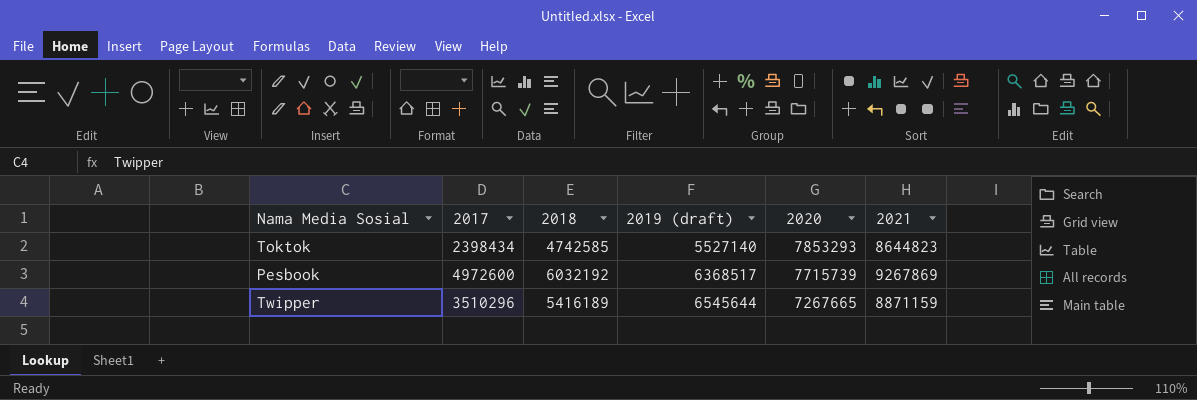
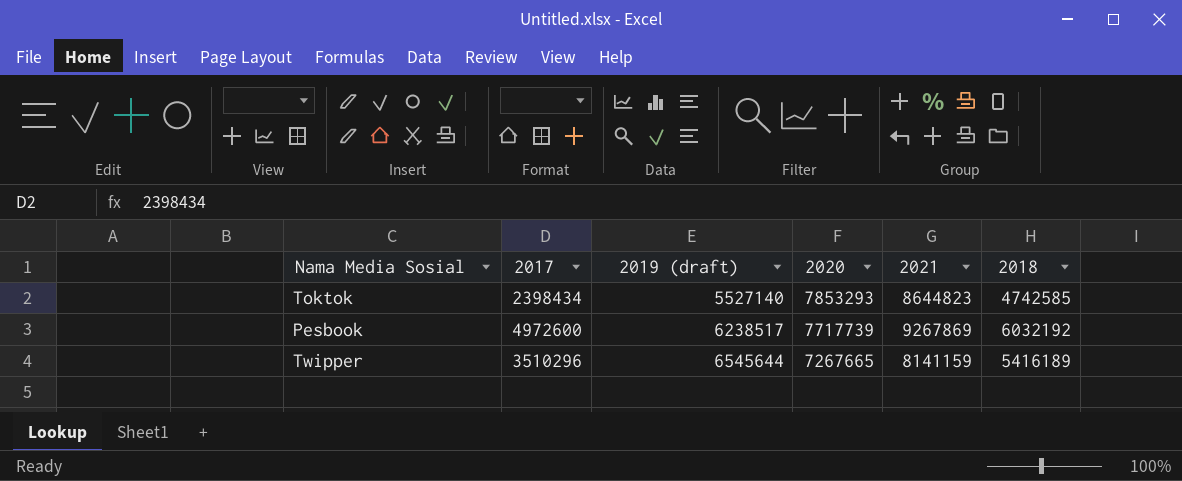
column 2018 | position: 3 -> 6
Pesbook | 2019 (draft): 6368517 -> 6238517
Pesbook | 2020: 7715739 -> 7717739
Twipper | 2021: 8871159 -> 8141159

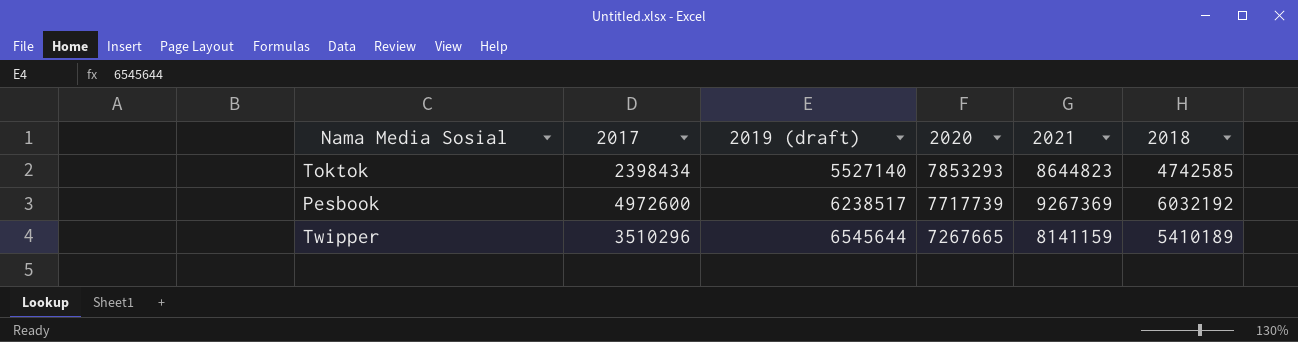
Pesbook | 2021: 9267869 -> 9267369
Twipper | 2018: 5416189 -> 5410189

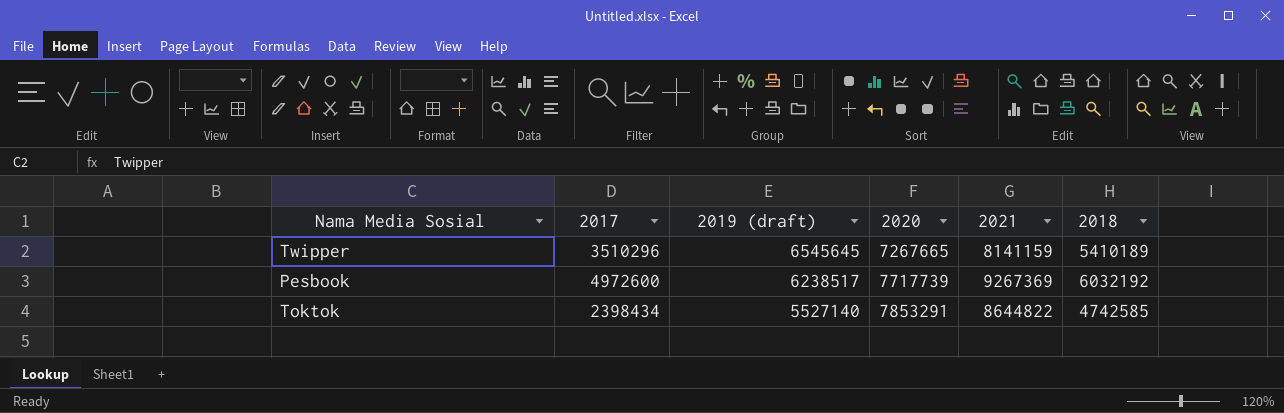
row order: 2019 (draft) ascending -> 2019 (draft) descending
Twipper | 2019 (draft): 6545644 -> 6545645
Toktok | 2020: 7853293 -> 7853291
Toktok | 2021: 8644823 -> 8644822

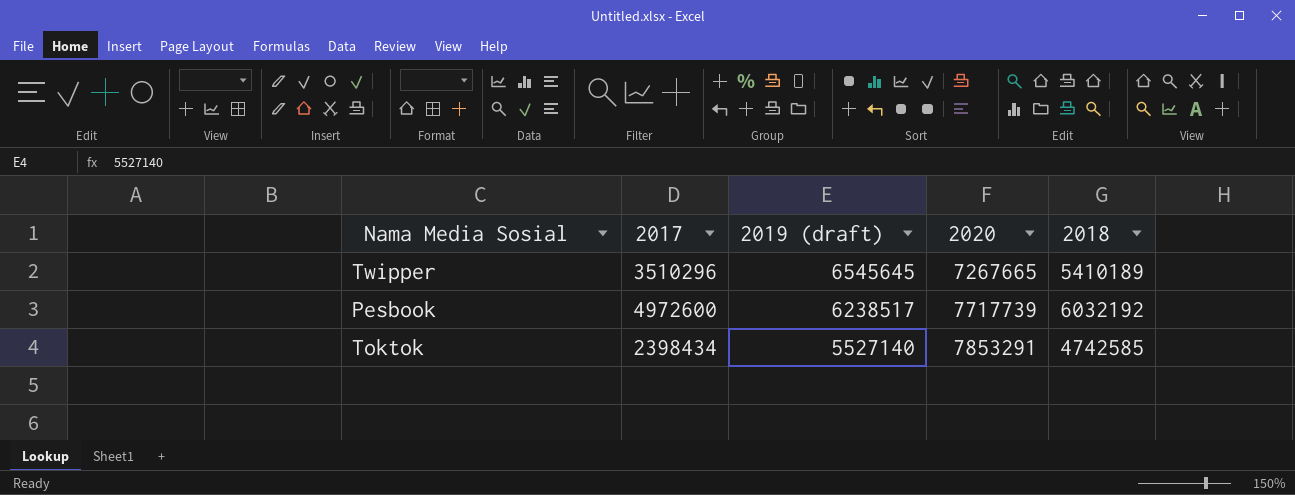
column 2021 | position: 5 -> none

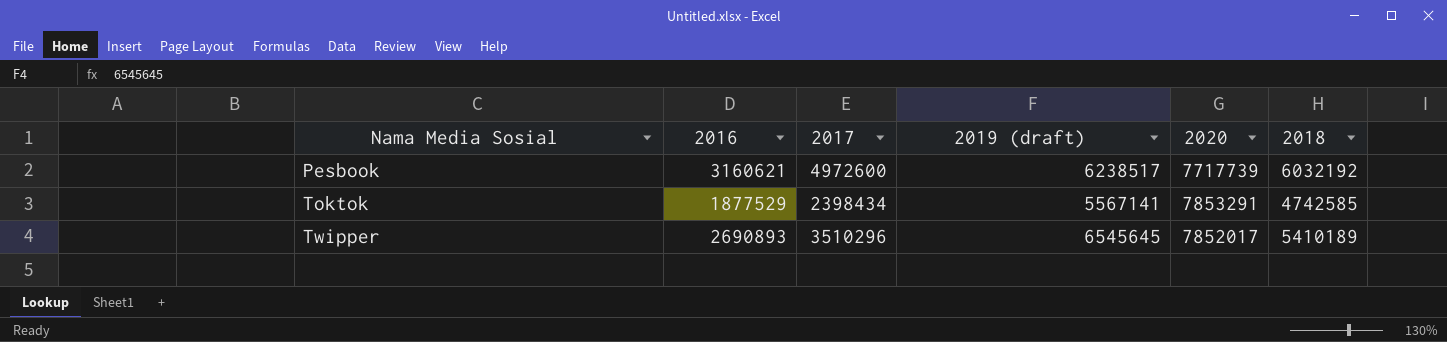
row order: 2019 (draft) descending -> Nama Media Sosial ascending
column 2016 | position: none -> 2
Toktok | 2019 (draft): 5527140 -> 5567141
Twipper | 2020: 7267665 -> 7852017

